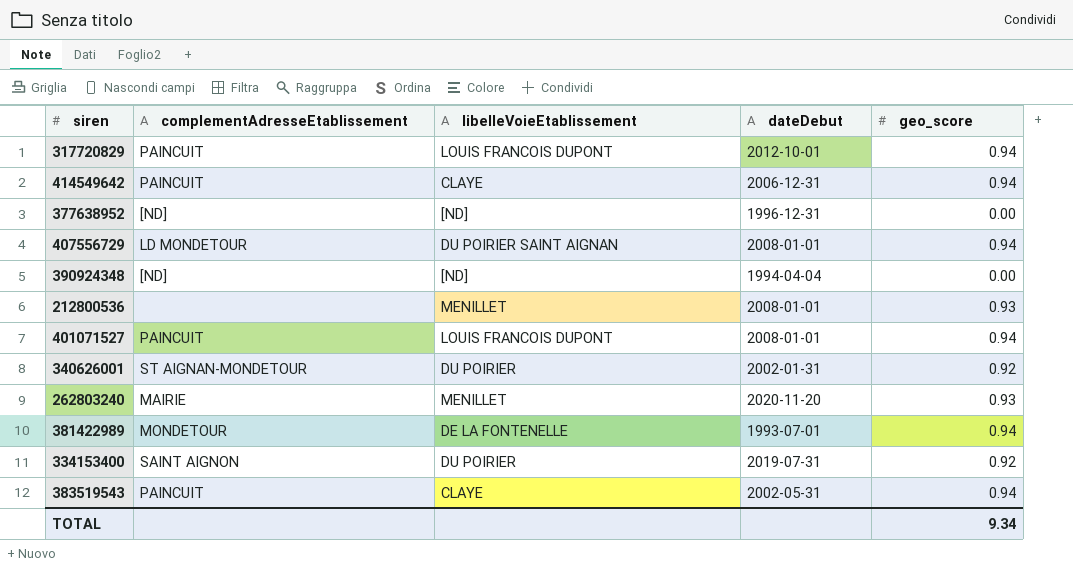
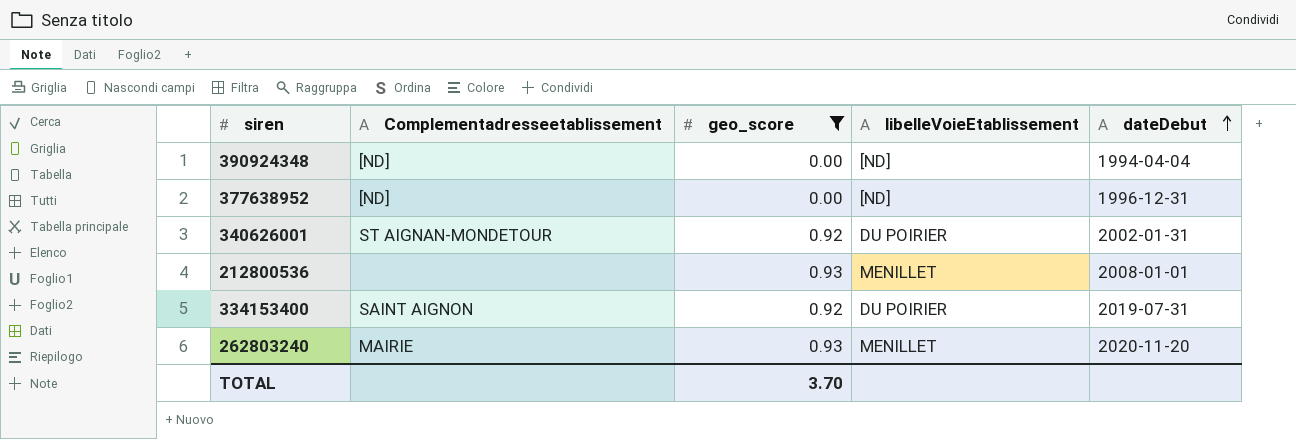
filter: none -> geo_score != 0.94
row order: none -> dateDebut ascending
column name: complementAdresseEtablissement -> Complementadresseetablissement
column geo_score | position: 5 -> 3
TOTAL | geo_score: 9.34 -> 3.70

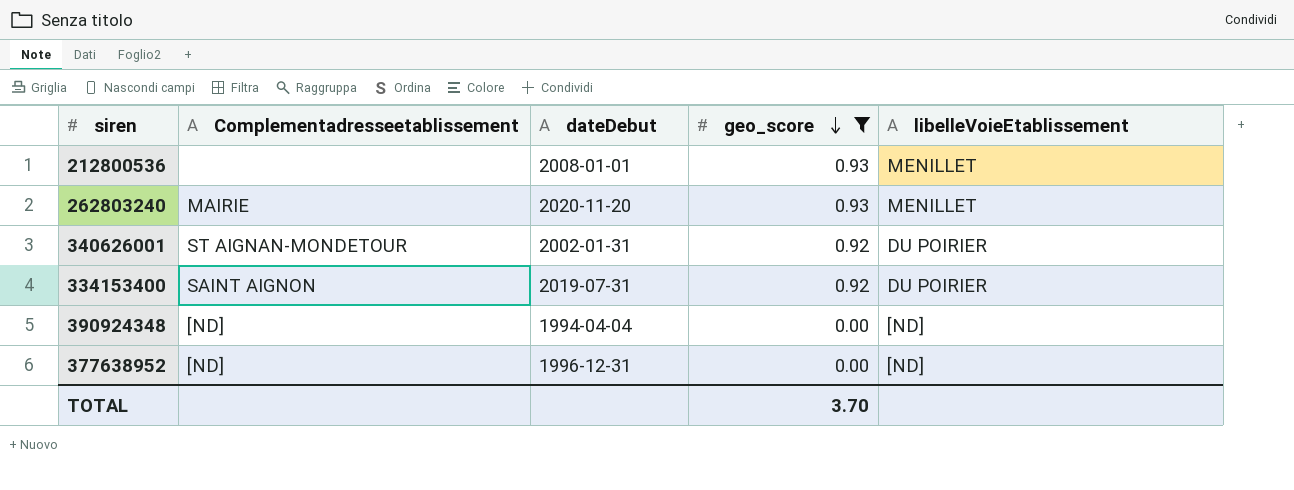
row order: dateDebut ascending -> geo_score descending
column dateDebut | position: 5 -> 3

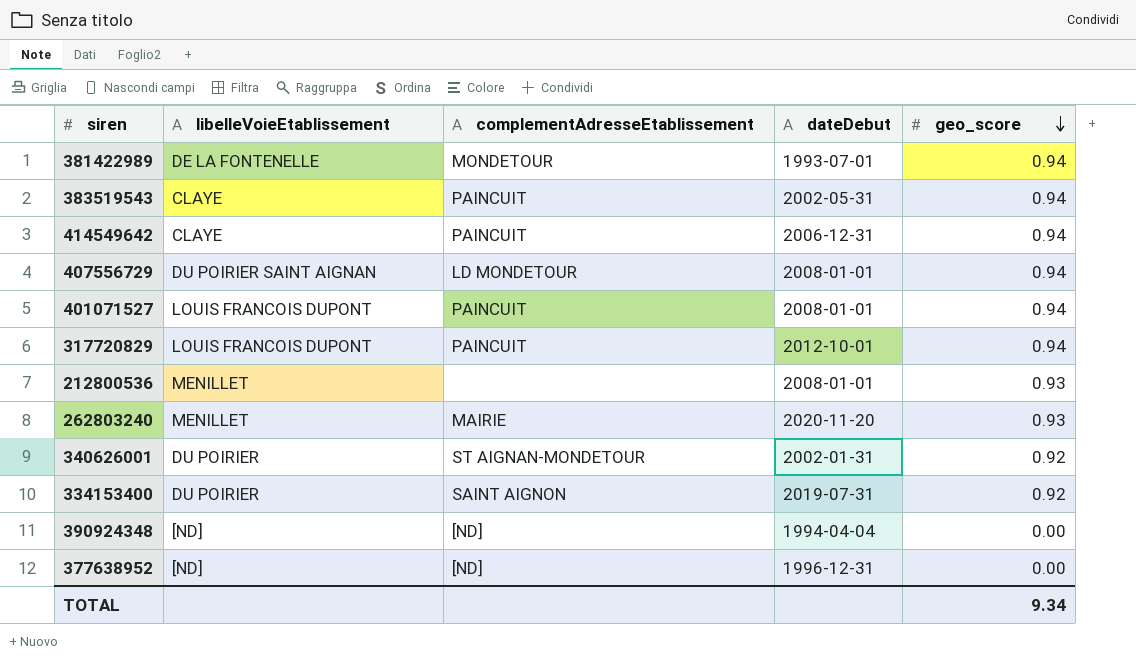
filter: geo_score != 0.94 -> none
column libelleVoieEtablissement | position: 5 -> 2
column name: Complementadresseetablissement -> complementAdresseEtablissement
TOTAL | geo_score: 3.70 -> 9.34

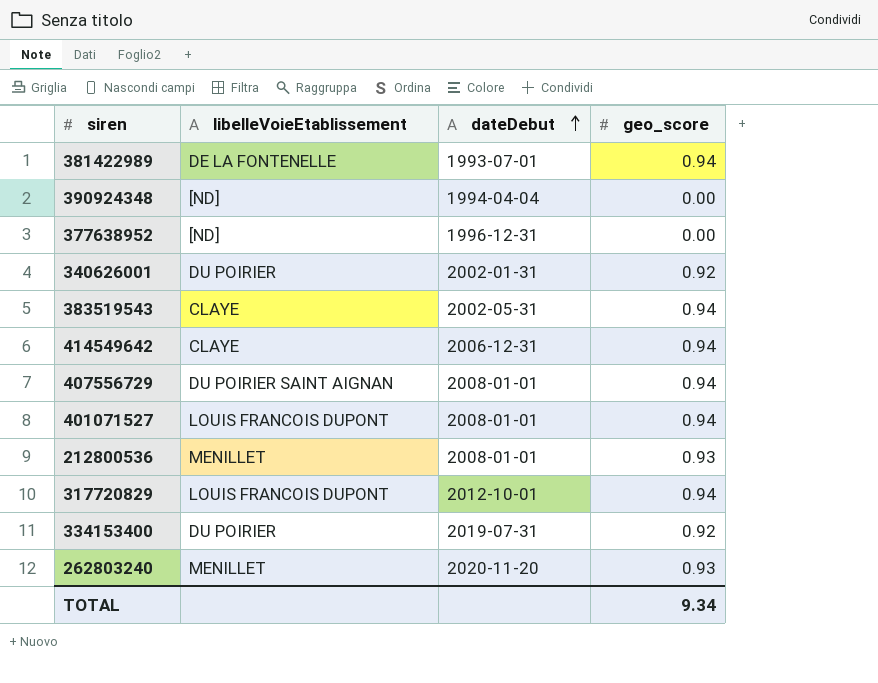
row order: geo_score descending -> dateDebut ascending
column complementAdresseEtablissement | position: 3 -> none

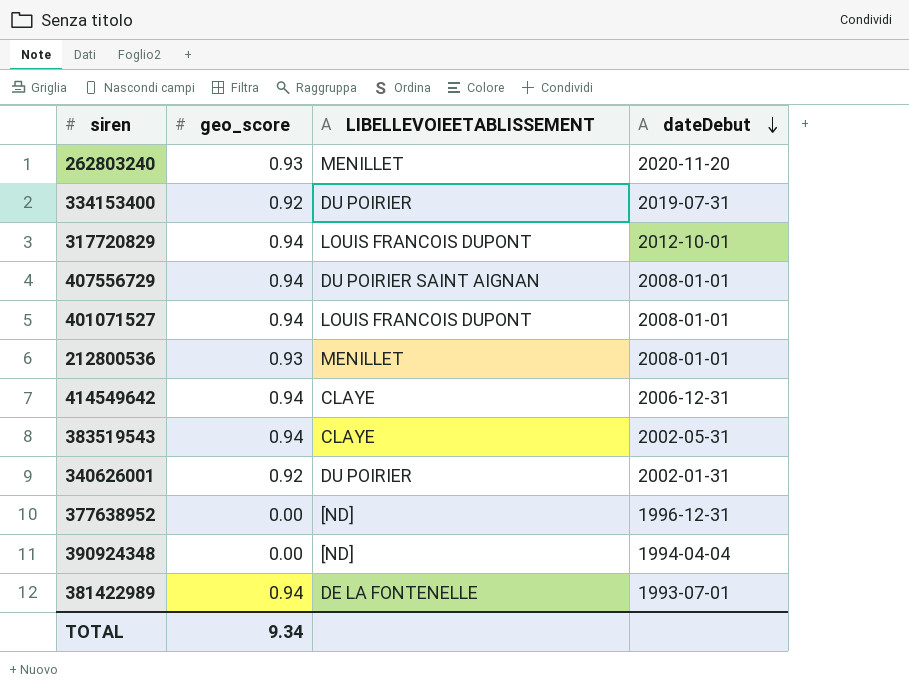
row order: dateDebut ascending -> dateDebut descending
column geo_score | position: 4 -> 2
column name: libelleVoieEtablissement -> LIBELLEVOIEETABLISSEMENT

